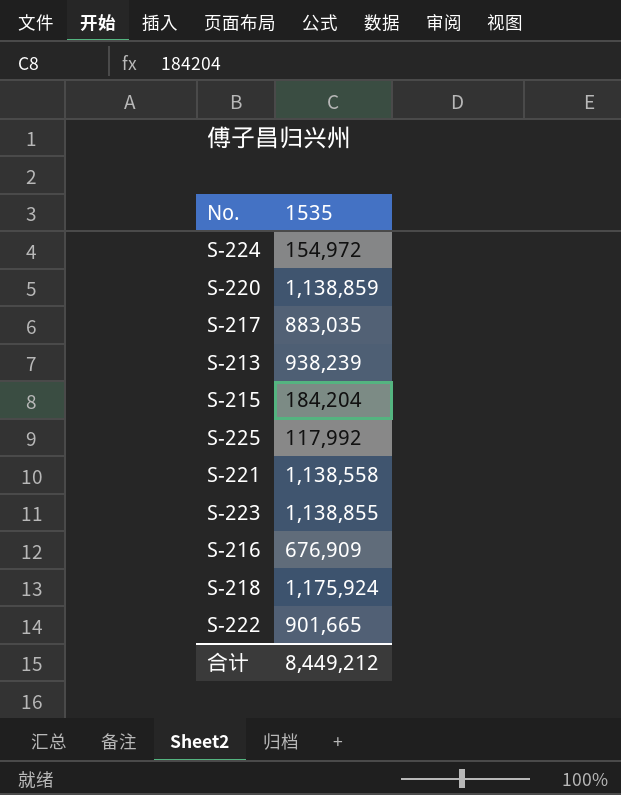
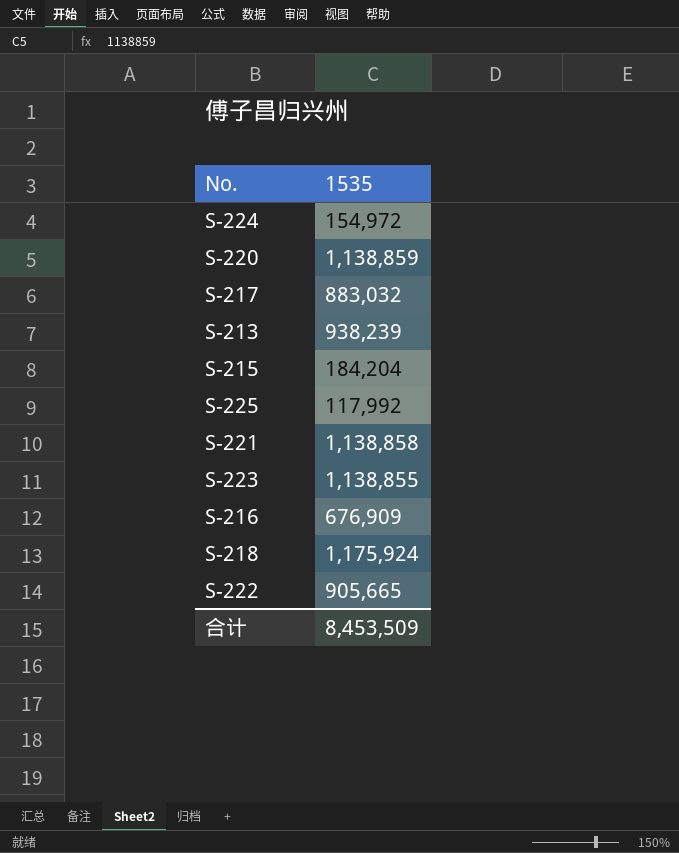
S-217 | 1535: 883,035 -> 883,032
S-221 | 1535: 1,138,558 -> 1,138,858
S-222 | 1535: 901,665 -> 905,665
合计 | 1535: 8,449,212 -> 8,453,509

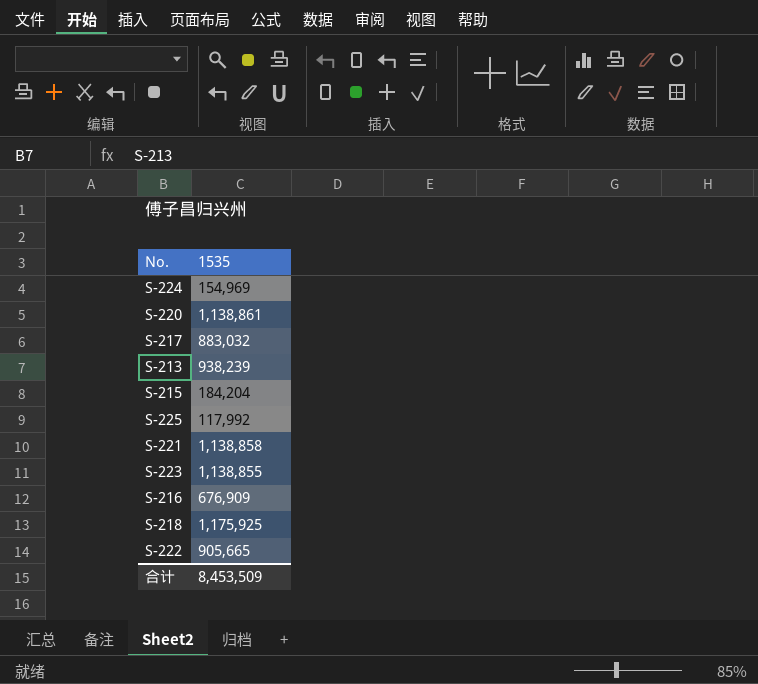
S-224 | 1535: 154,972 -> 154,969
S-220 | 1535: 1,138,859 -> 1,138,861
S-218 | 1535: 1,175,924 -> 1,175,925

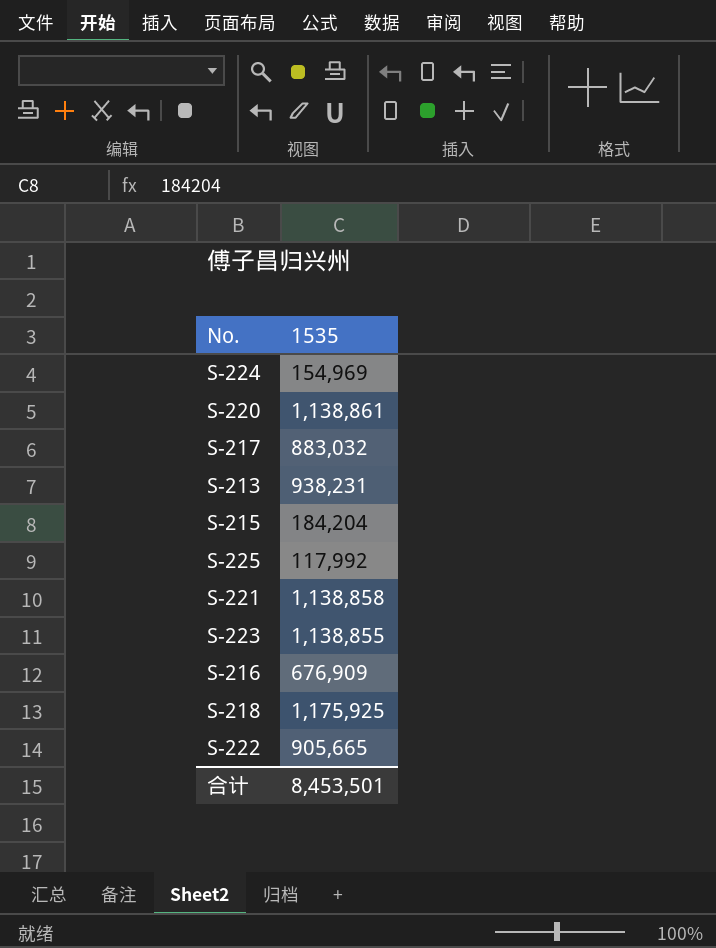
S-213 | 1535: 938,239 -> 938,231
合计 | 1535: 8,453,509 -> 8,453,501

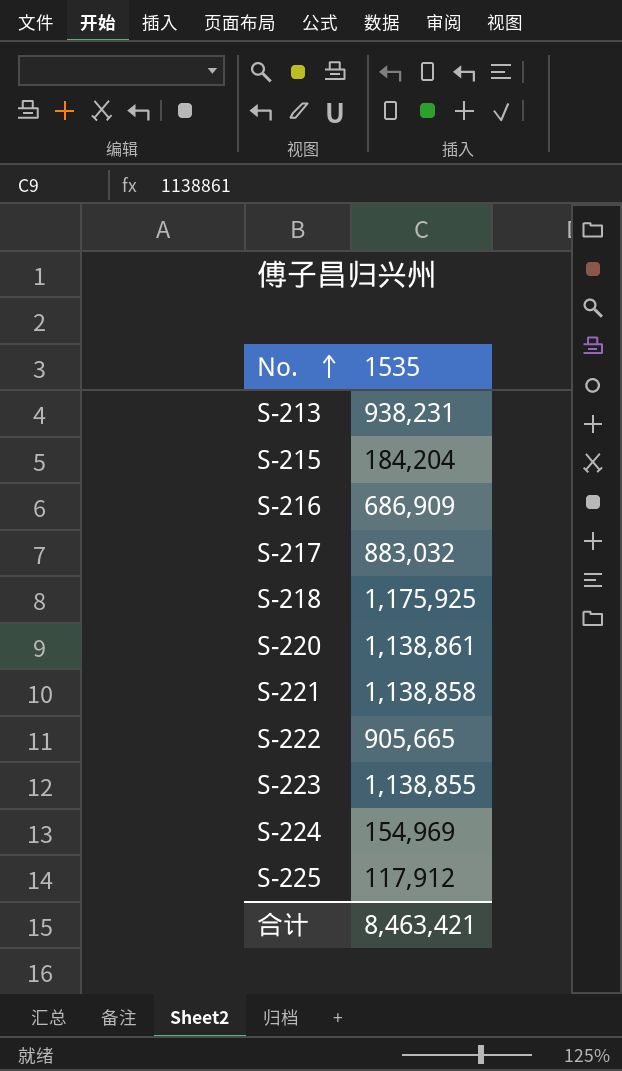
row order: none -> No. ascending
S-216 | 1535: 676,909 -> 686,909
S-225 | 1535: 117,992 -> 117,912
合计 | 1535: 8,453,501 -> 8,463,421

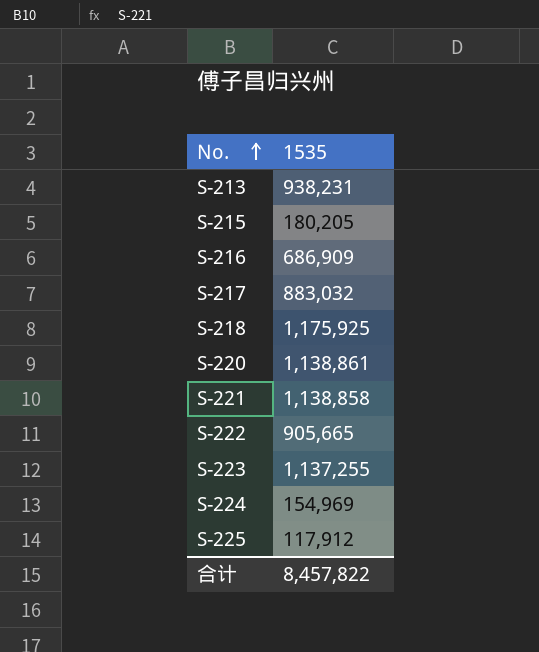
S-215 | 1535: 184,204 -> 180,205
S-223 | 1535: 1,138,855 -> 1,137,255
合计 | 1535: 8,463,421 -> 8,457,822

